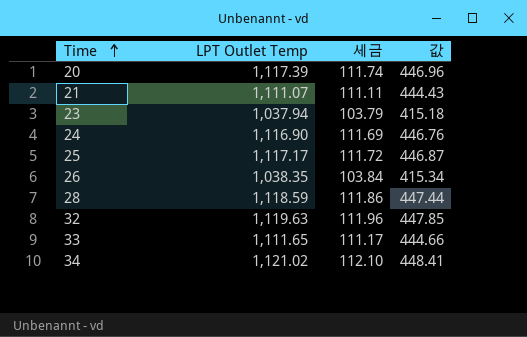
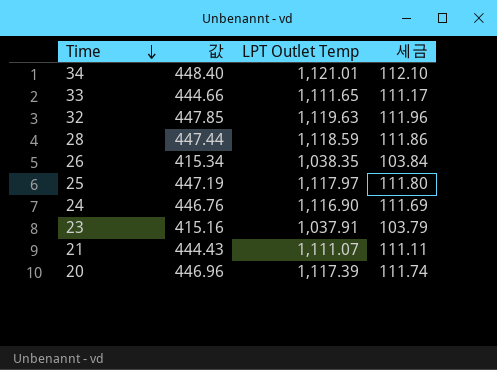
row order: Time ascending -> Time descending
column 값 | position: 4 -> 2
34 | 값: 448.41 -> 448.40
34 | LPT Outlet Temp: 1,121.02 -> 1,121.01
25 | 값: 446.87 -> 447.19
25 | LPT Outlet Temp: 1,117.17 -> 1,117.97
25 | 세금: 111.72 -> 111.80
23 | 값: 415.18 -> 415.16
23 | LPT Outlet Temp: 1,037.94 -> 1,037.91

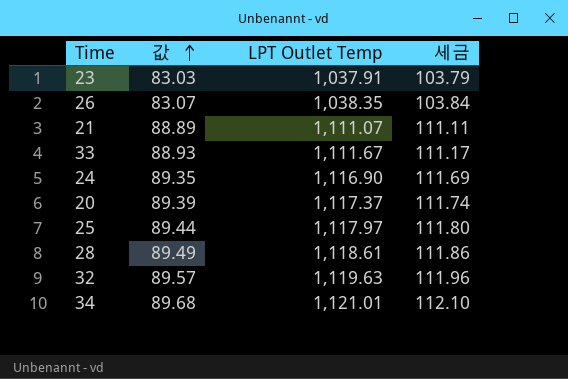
row order: Time descending -> 값 ascending
column 값 | formula: [LPT Outlet Temp] * 0.4 -> [LPT Outlet Temp] * 0.08
33 | LPT Outlet Temp: 1,111.65 -> 1,111.67
20 | LPT Outlet Temp: 1,117.39 -> 1,117.37
28 | LPT Outlet Temp: 1,118.59 -> 1,118.61

